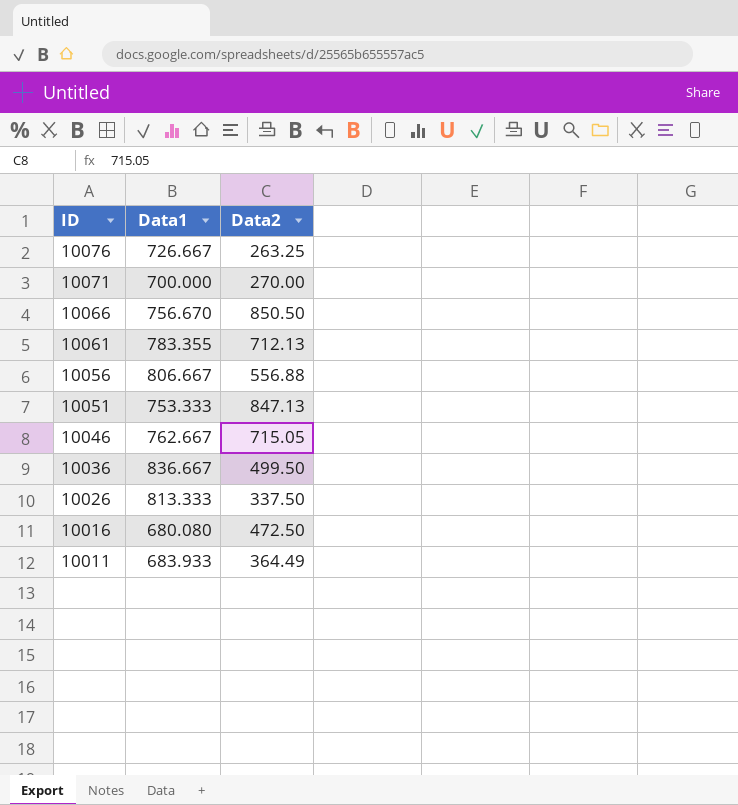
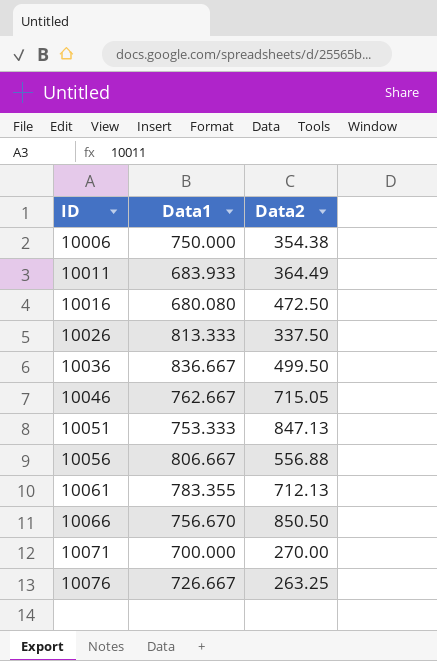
row order: ID descending -> ID ascending
row 10006: none -> 750.000 | 354.38

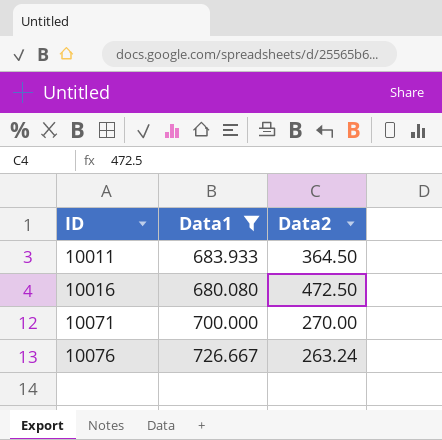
filter: none -> Data1 <= 726.667
10011 | Data2: 364.49 -> 364.50
10076 | Data2: 263.25 -> 263.24

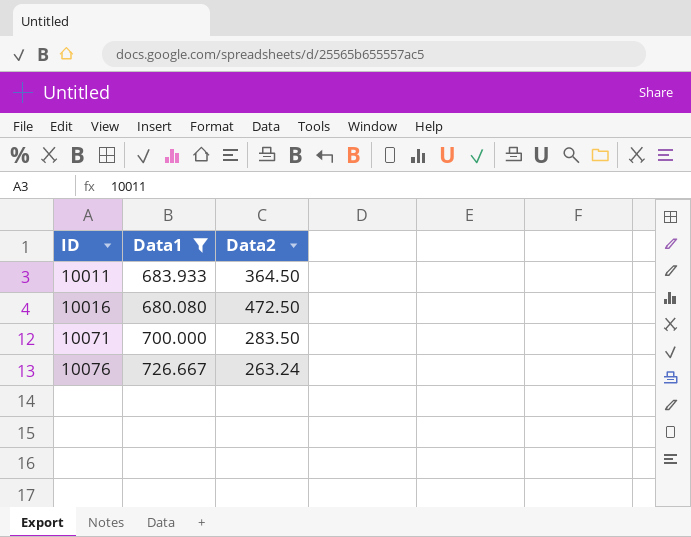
10071 | Data2: 270.00 -> 283.50

